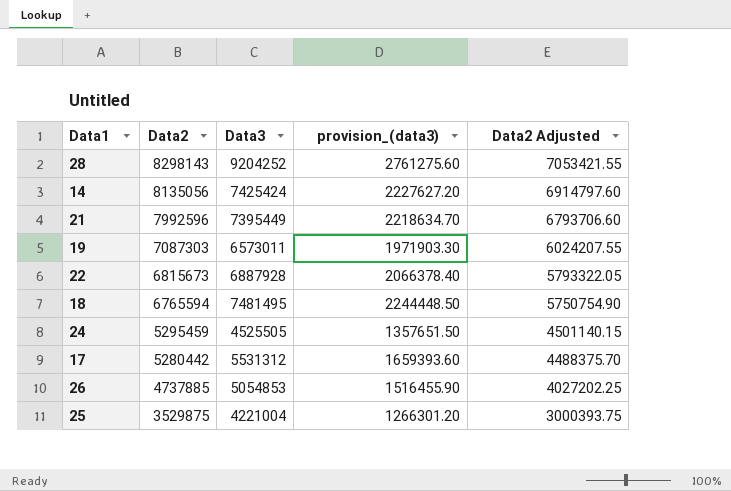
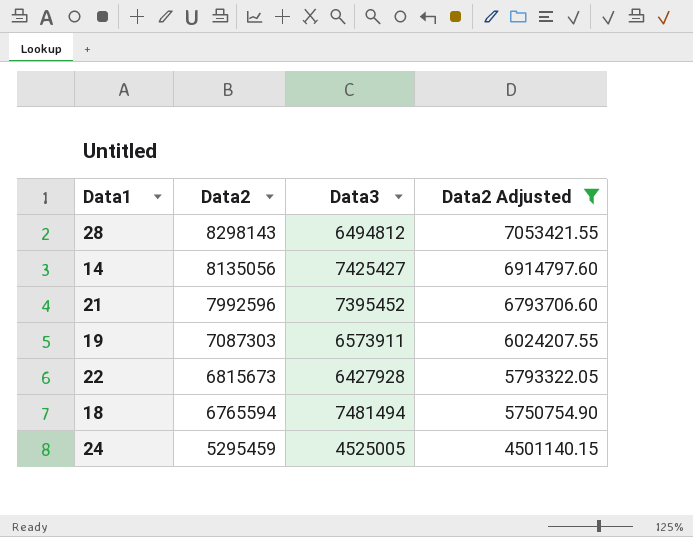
filter: none -> Data2 Adjusted >= 4501140.15
column provision_(data3) | formula: [Data3] * 0.3 -> none
28 | Data3: 9204252 -> 6494812
14 | Data3: 7425424 -> 7425427
21 | Data3: 7395449 -> 7395452
19 | Data3: 6573011 -> 6573911
22 | Data3: 6887928 -> 6427928
18 | Data3: 7481495 -> 7481494
24 | Data3: 4525505 -> 4525005

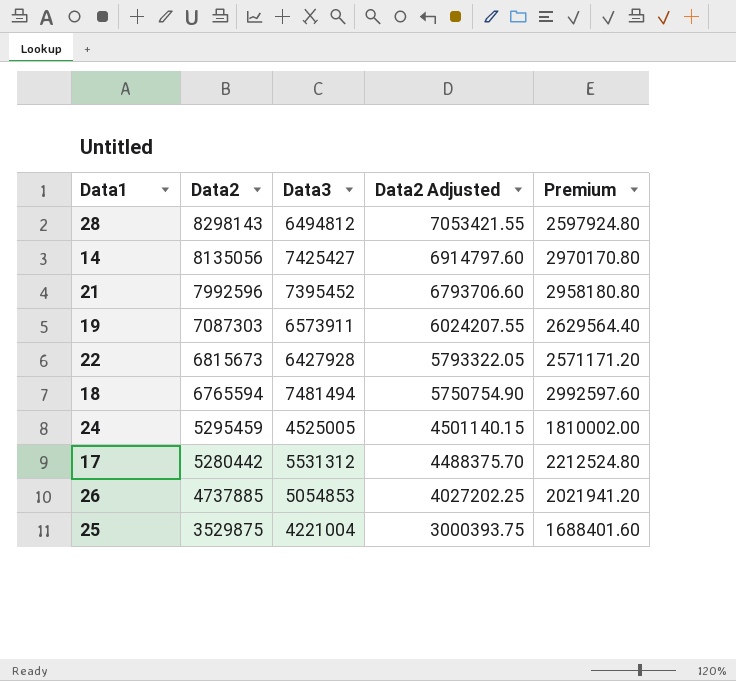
filter: Data2 Adjusted >= 4501140.15 -> none
column Premium | formula: none -> [Data3] * 0.4

